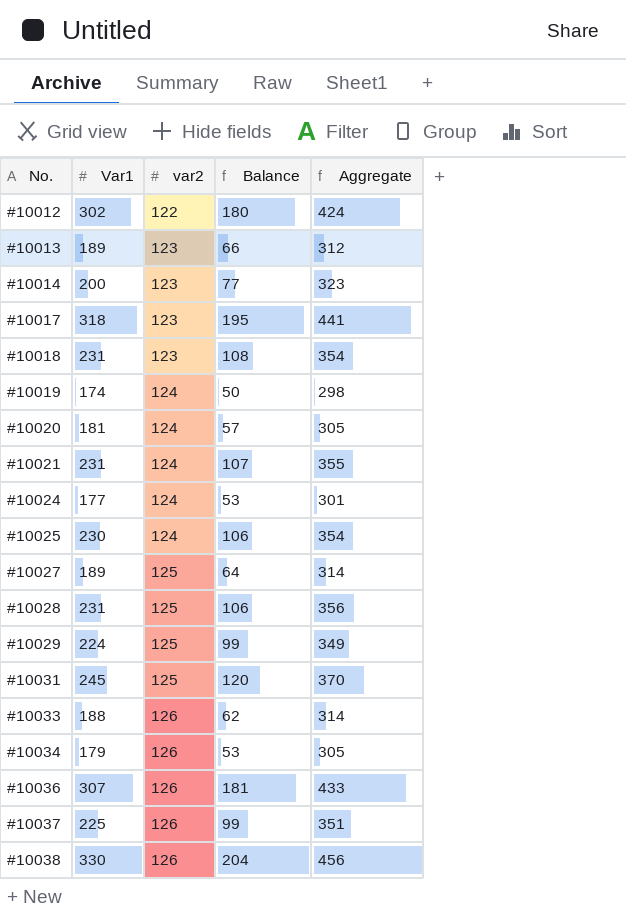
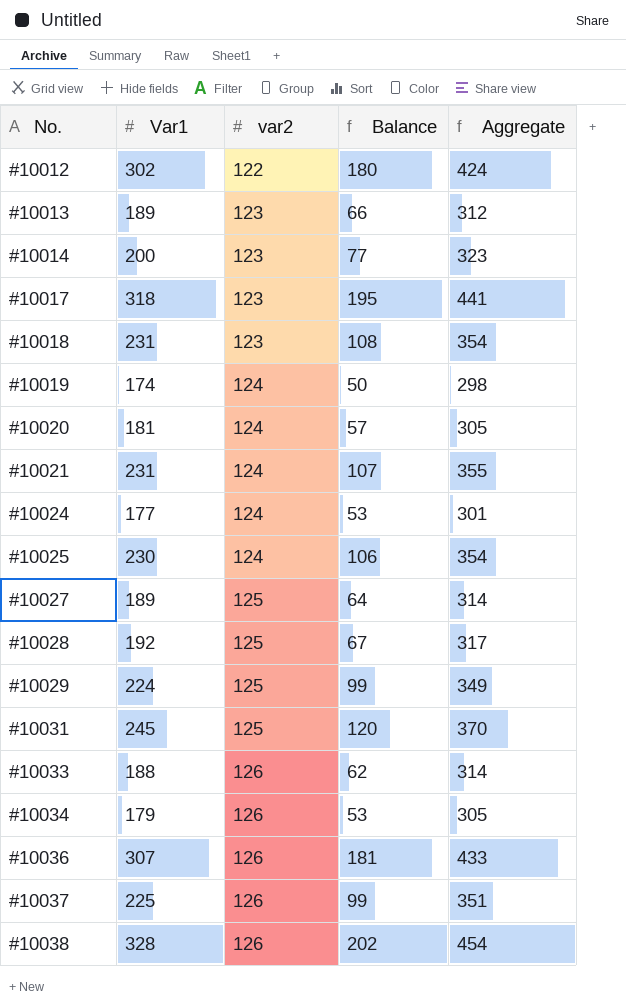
#10028 | Var1: 231 -> 192
#10028 | Balance: 106 -> 67
#10028 | Aggregate: 356 -> 317
#10038 | Var1: 330 -> 328
#10038 | Balance: 204 -> 202
#10038 | Aggregate: 456 -> 454

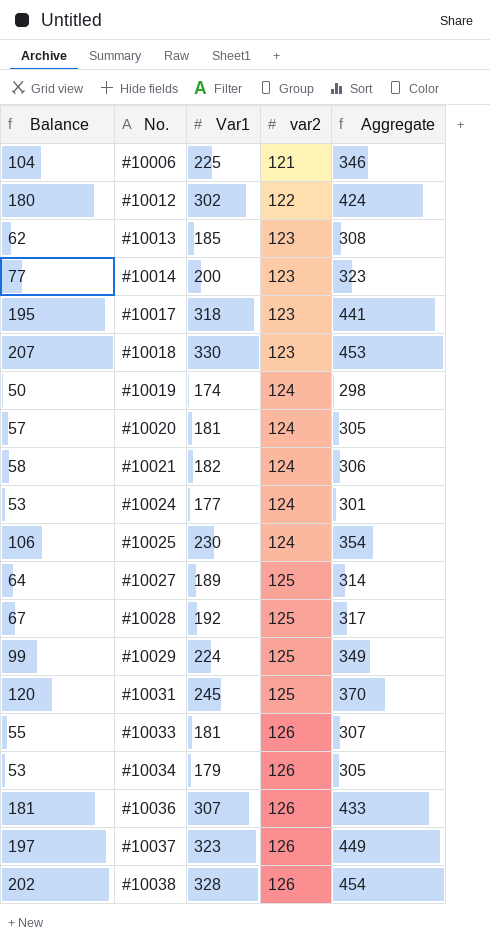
column Balance | position: 4 -> 1
row #10006: none -> 104 | 225 | 121 | 346
#10013 | Balance: 66 -> 62
#10013 | Var1: 189 -> 185
#10013 | Aggregate: 312 -> 308
#10018 | Balance: 108 -> 207
#10018 | Var1: 231 -> 330
#10018 | Aggregate: 354 -> 453
#10021 | Balance: 107 -> 58
#10021 | Var1: 231 -> 182
#10021 | Aggregate: 355 -> 306
#10033 | Balance: 62 -> 55
#10033 | Var1: 188 -> 181
#10033 | Aggregate: 314 -> 307
#10037 | Balance: 99 -> 197
#10037 | Var1: 225 -> 323
#10037 | Aggregate: 351 -> 449

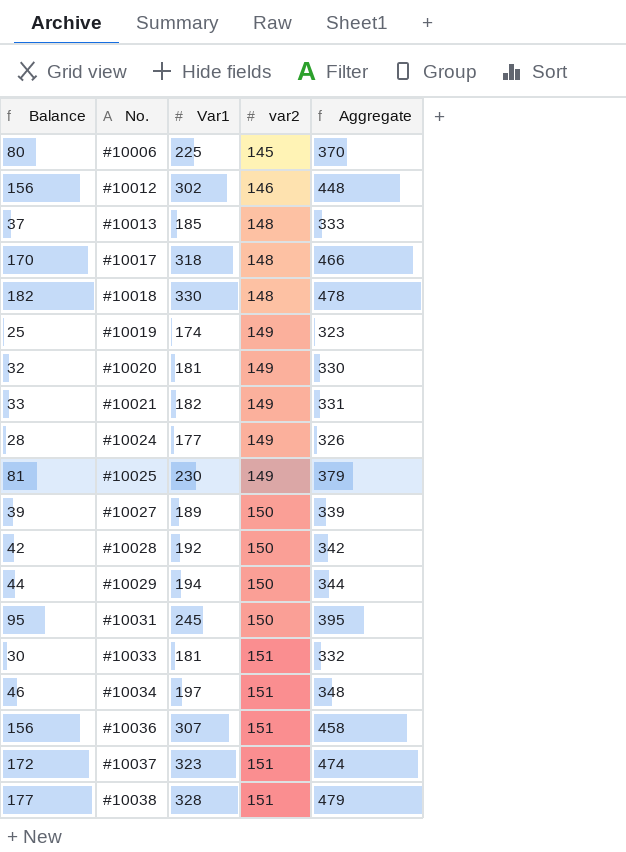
row #10014: 77 | 200 | 123 | 323 -> none
#10006 | Balance: 104 -> 80
#10006 | var2: 121 -> 145
#10006 | Aggregate: 346 -> 370
#10012 | Balance: 180 -> 156
#10012 | var2: 122 -> 146
#10012 | Aggregate: 424 -> 448
#10013 | Balance: 62 -> 37
#10013 | var2: 123 -> 148
#10013 | Aggregate: 308 -> 333
#10017 | Balance: 195 -> 170
#10017 | var2: 123 -> 148
#10017 | Aggregate: 441 -> 466
#10018 | Balance: 207 -> 182
#10018 | var2: 123 -> 148
#10018 | Aggregate: 453 -> 478
#10019 | Balance: 50 -> 25
#10019 | var2: 124 -> 149
#10019 | Aggregate: 298 -> 323
#10020 | Balance: 57 -> 32
#10020 | var2: 124 -> 149
#10020 | Aggregate: 305 -> 330
#10021 | Balance: 58 -> 33
#10021 | var2: 124 -> 149
#10021 | Aggregate: 306 -> 331
#10024 | Balance: 53 -> 28
#10024 | var2: 124 -> 149
#10024 | Aggregate: 301 -> 326
#10025 | Balance: 106 -> 81
#10025 | var2: 124 -> 149
#10025 | Aggregate: 354 -> 379
#10027 | Balance: 64 -> 39
#10027 | var2: 125 -> 150
#10027 | Aggregate: 314 -> 339
#10028 | Balance: 67 -> 42
#10028 | var2: 125 -> 150
#10028 | Aggregate: 317 -> 342
#10029 | Balance: 99 -> 44
#10029 | Var1: 224 -> 194
#10029 | var2: 125 -> 150
#10029 | Aggregate: 349 -> 344
#10031 | Balance: 120 -> 95
#10031 | var2: 125 -> 150
#10031 | Aggregate: 370 -> 395
#10033 | Balance: 55 -> 30
#10033 | var2: 126 -> 151
#10033 | Aggregate: 307 -> 332
#10034 | Balance: 53 -> 46
#10034 | Var1: 179 -> 197
#10034 | var2: 126 -> 151
#10034 | Aggregate: 305 -> 348
#10036 | Balance: 181 -> 156
#10036 | var2: 126 -> 151
#10036 | Aggregate: 433 -> 458
#10037 | Balance: 197 -> 172
#10037 | var2: 126 -> 151
#10037 | Aggregate: 449 -> 474
#10038 | Balance: 202 -> 177
#10038 | var2: 126 -> 151
#10038 | Aggregate: 454 -> 479

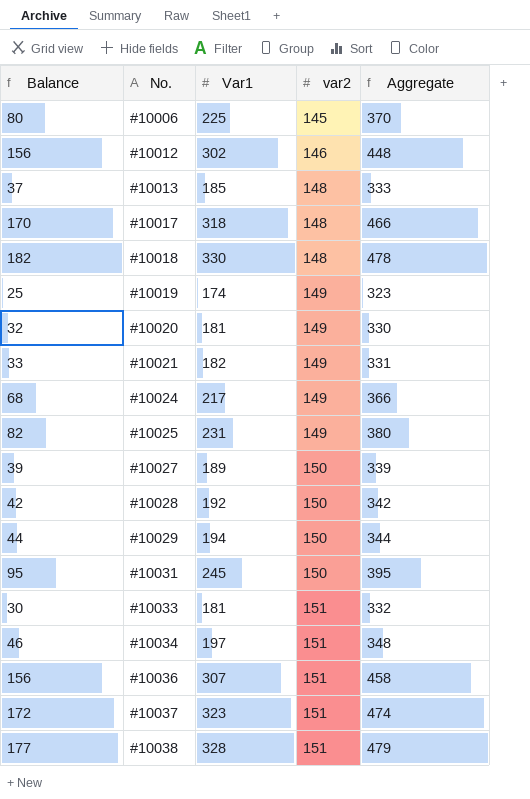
#10024 | Balance: 28 -> 68
#10024 | Var1: 177 -> 217
#10024 | Aggregate: 326 -> 366
#10025 | Balance: 81 -> 82
#10025 | Var1: 230 -> 231
#10025 | Aggregate: 379 -> 380

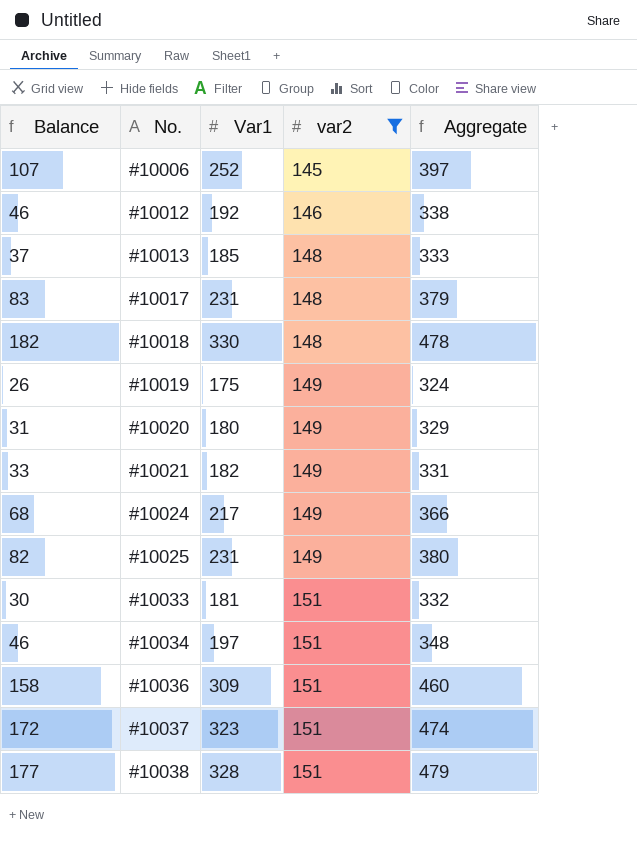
filter: none -> var2 != 150
#10006 | Balance: 80 -> 107
#10006 | Var1: 225 -> 252
#10006 | Aggregate: 370 -> 397
#10012 | Balance: 156 -> 46
#10012 | Var1: 302 -> 192
#10012 | Aggregate: 448 -> 338
#10017 | Balance: 170 -> 83
#10017 | Var1: 318 -> 231
#10017 | Aggregate: 466 -> 379
#10019 | Balance: 25 -> 26
#10019 | Var1: 174 -> 175
#10019 | Aggregate: 323 -> 324
#10020 | Balance: 32 -> 31
#10020 | Var1: 181 -> 180
#10020 | Aggregate: 330 -> 329
#10036 | Balance: 156 -> 158
#10036 | Var1: 307 -> 309
#10036 | Aggregate: 458 -> 460

